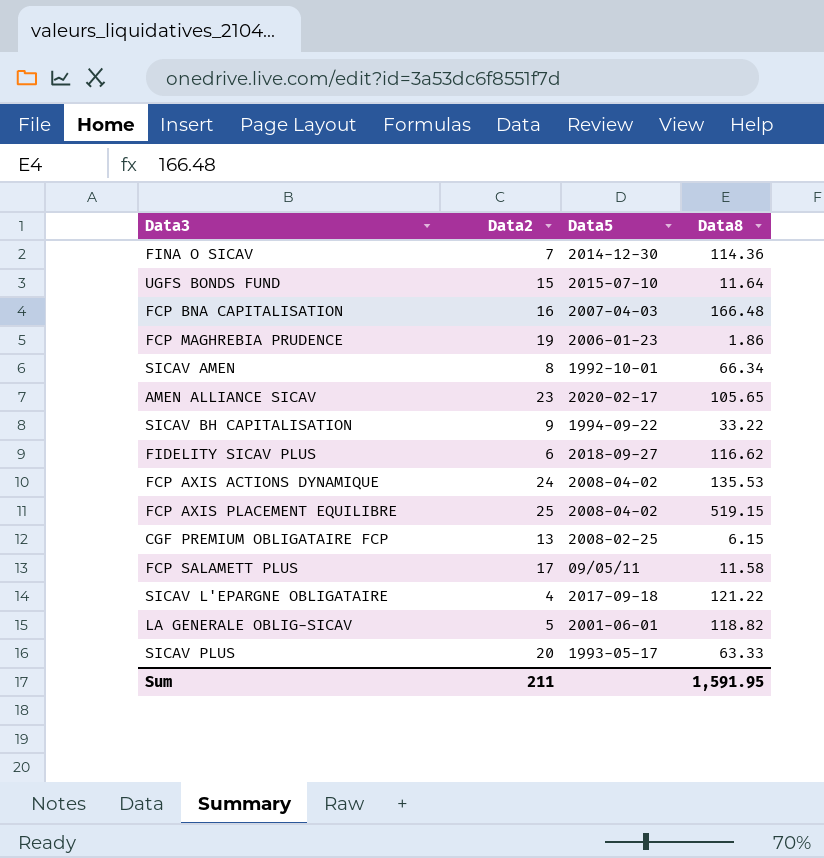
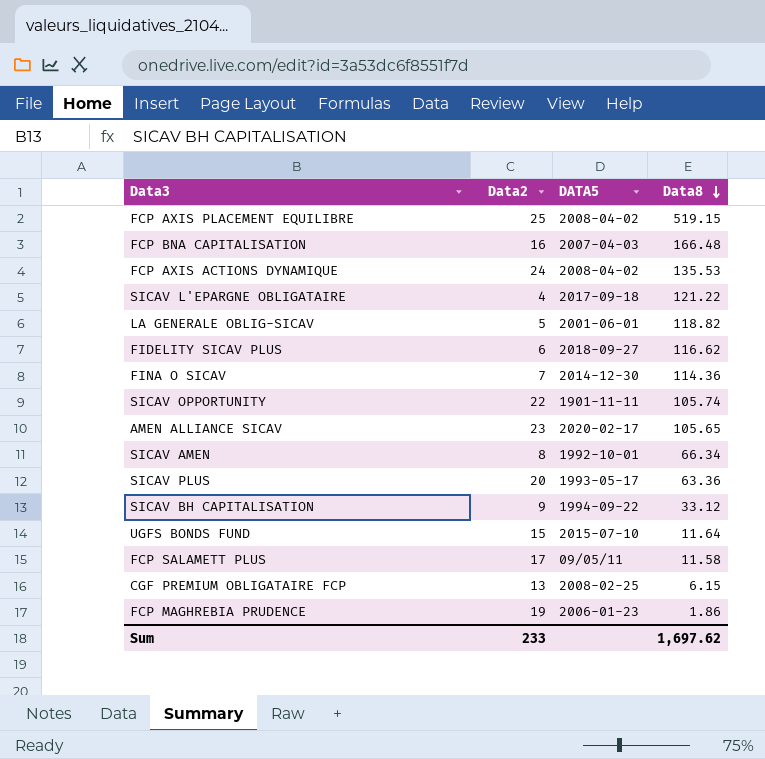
row order: none -> Data8 descending
column name: Data5 -> DATA5
row SICAV OPPORTUNITY: none -> 22 | 1901-11-11 | 105.74
SICAV PLUS | Data8: 63.33 -> 63.36
SICAV BH CAPITALISATION | Data8: 33.22 -> 33.12
Sum | Data2: 211 -> 233
Sum | Data8: 1,591.95 -> 1,697.62

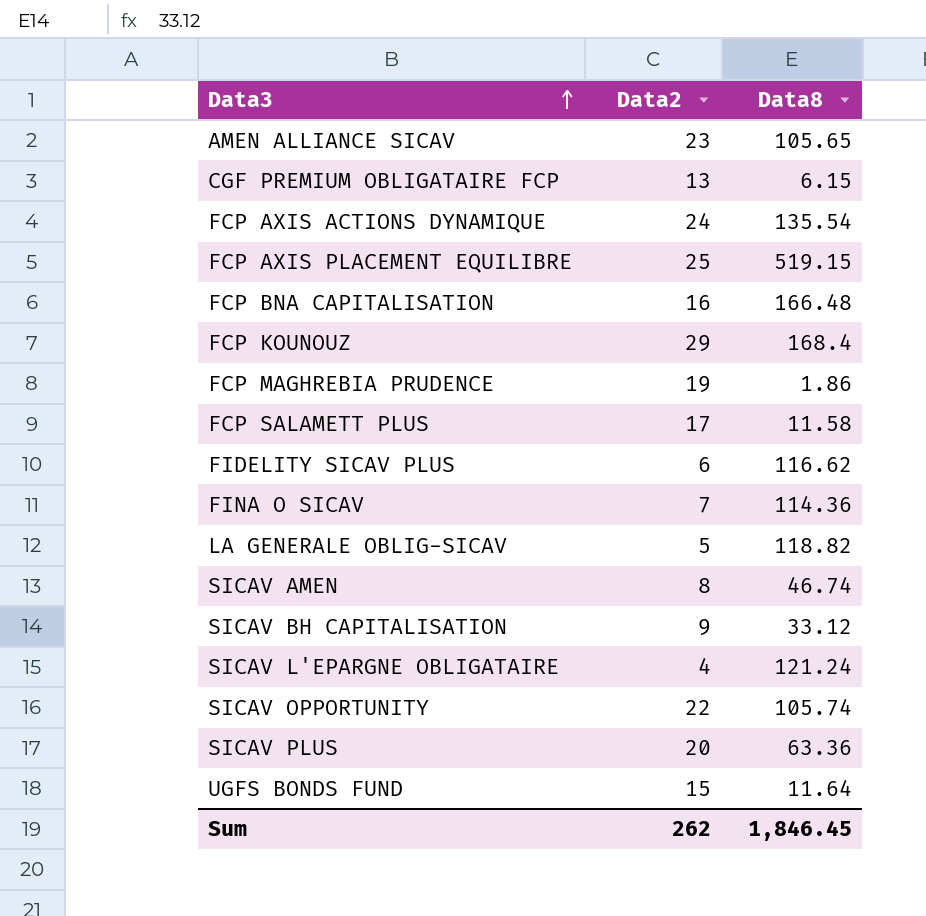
row order: Data8 descending -> Data3 ascending
column DATA5 | position: 3 -> none
FCP AXIS ACTIONS DYNAMIQUE | Data8: 135.53 -> 135.54
row FCP KOUNOUZ: none -> 29 | 168.4
SICAV AMEN | Data8: 66.34 -> 46.74
SICAV L'EPARGNE OBLIGATAIRE | Data8: 121.22 -> 121.24
Sum | Data2: 233 -> 262
Sum | Data8: 1,697.62 -> 1,846.45

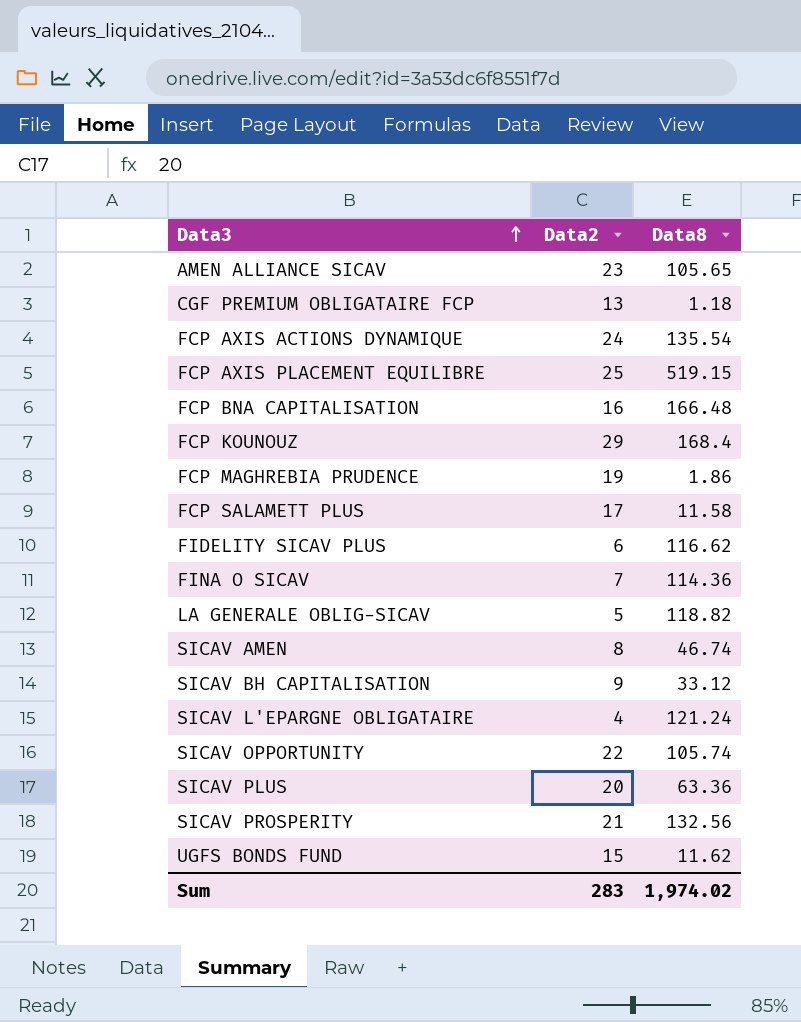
CGF PREMIUM OBLIGATAIRE FCP | Data8: 6.15 -> 1.18
row SICAV PROSPERITY: none -> 21 | 132.56
UGFS BONDS FUND | Data8: 11.64 -> 11.62
Sum | Data2: 262 -> 283
Sum | Data8: 1,846.45 -> 1,974.02

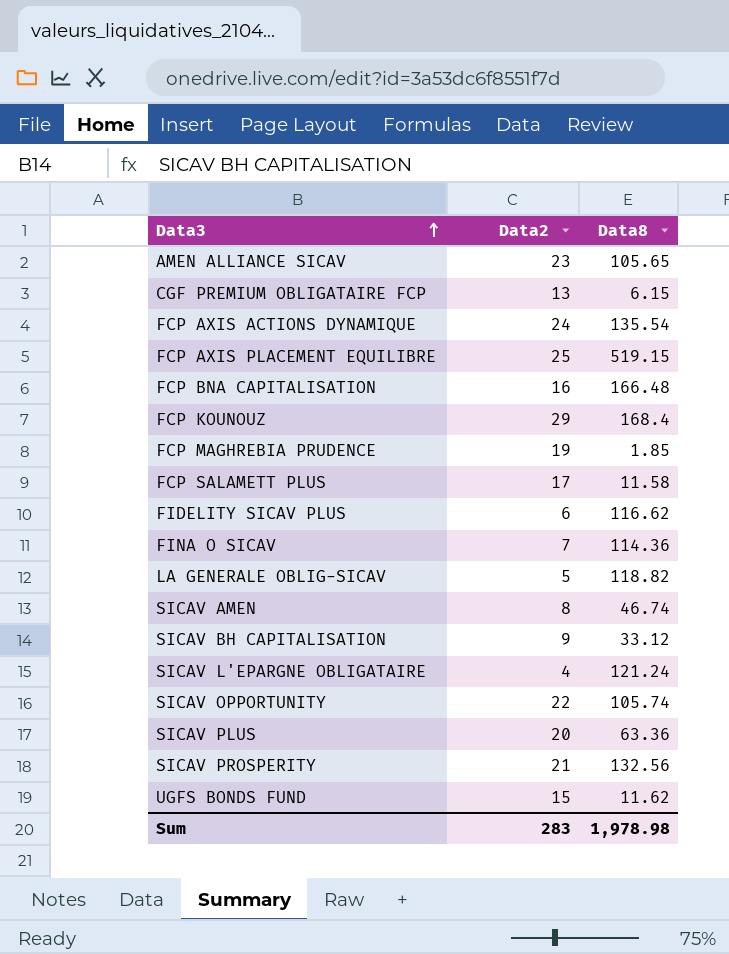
CGF PREMIUM OBLIGATAIRE FCP | Data8: 1.18 -> 6.15
FCP MAGHREBIA PRUDENCE | Data8: 1.86 -> 1.85
Sum | Data8: 1,974.02 -> 1,978.98

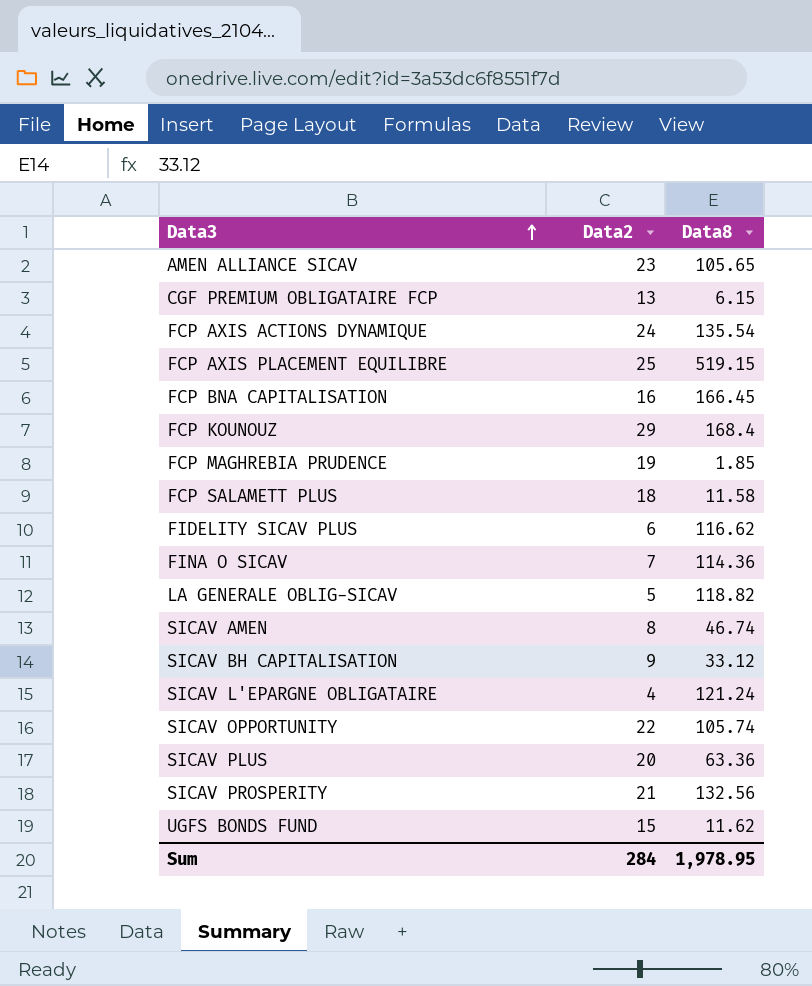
FCP BNA CAPITALISATION | Data8: 166.48 -> 166.45
FCP SALAMETT PLUS | Data2: 17 -> 18
Sum | Data2: 283 -> 284
Sum | Data8: 1,978.98 -> 1,978.95

